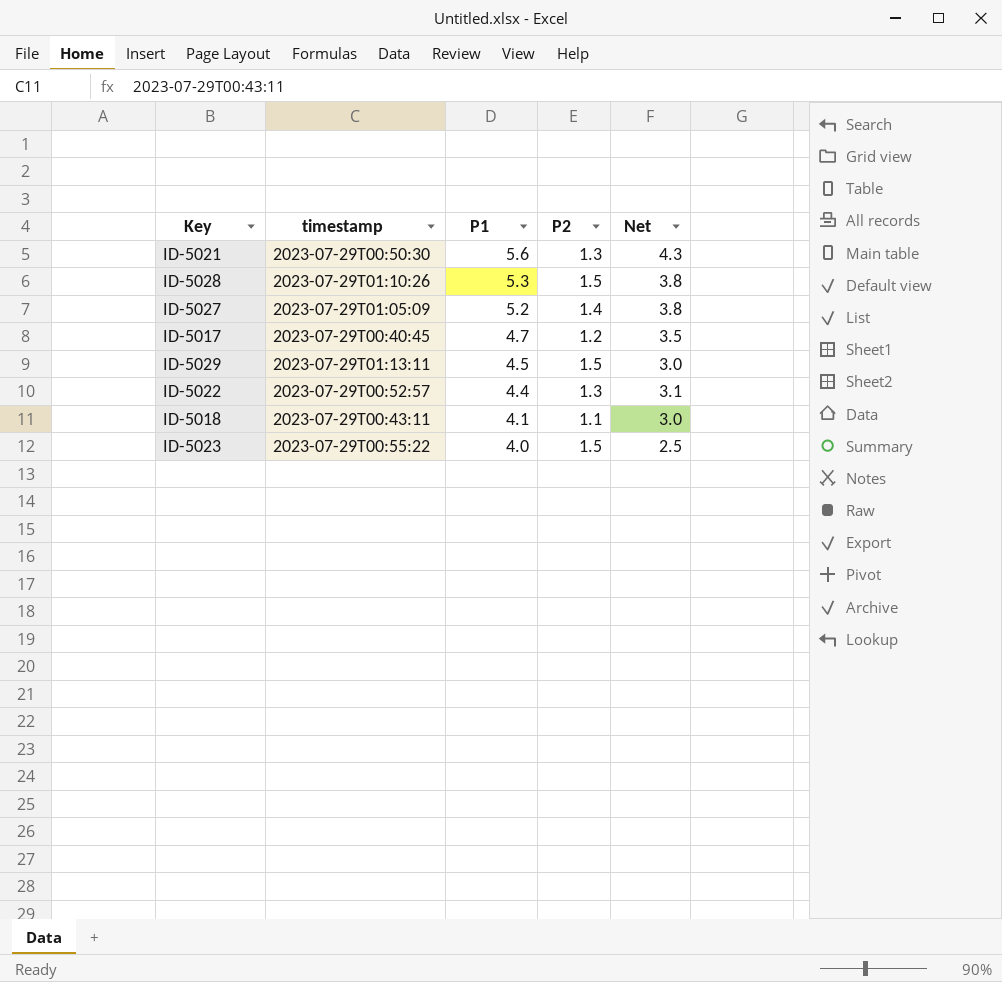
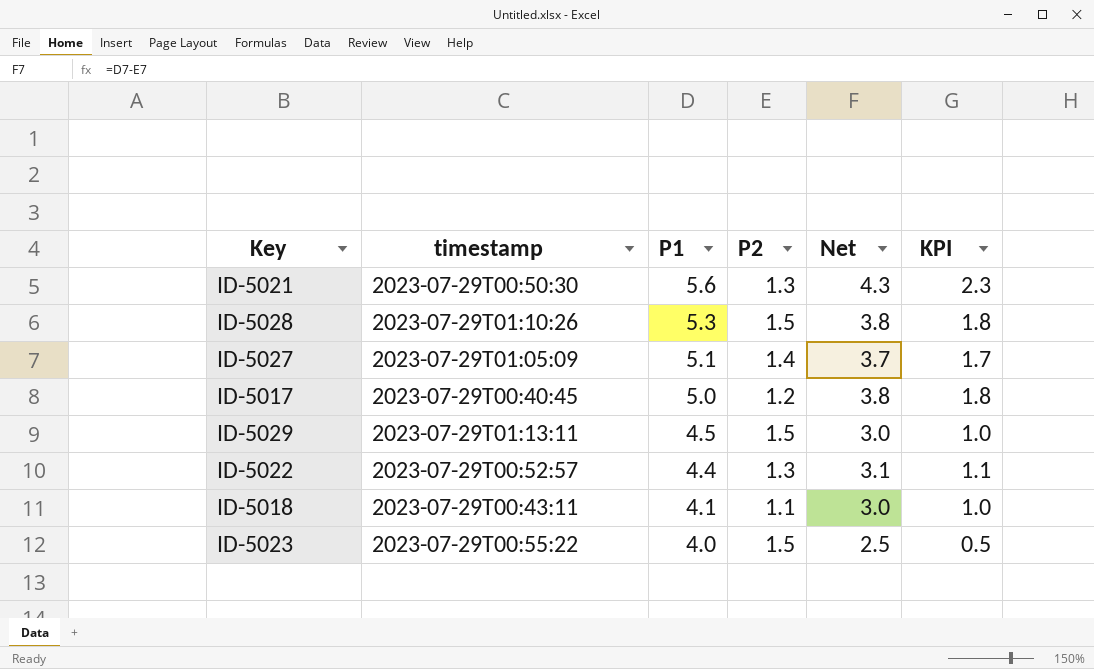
column KPI | formula: none -> [Net] - 2
ID-5027 | P1: 5.2 -> 5.1
ID-5027 | Net: 3.8 -> 3.7
ID-5017 | P1: 4.7 -> 5.0
ID-5017 | Net: 3.5 -> 3.8

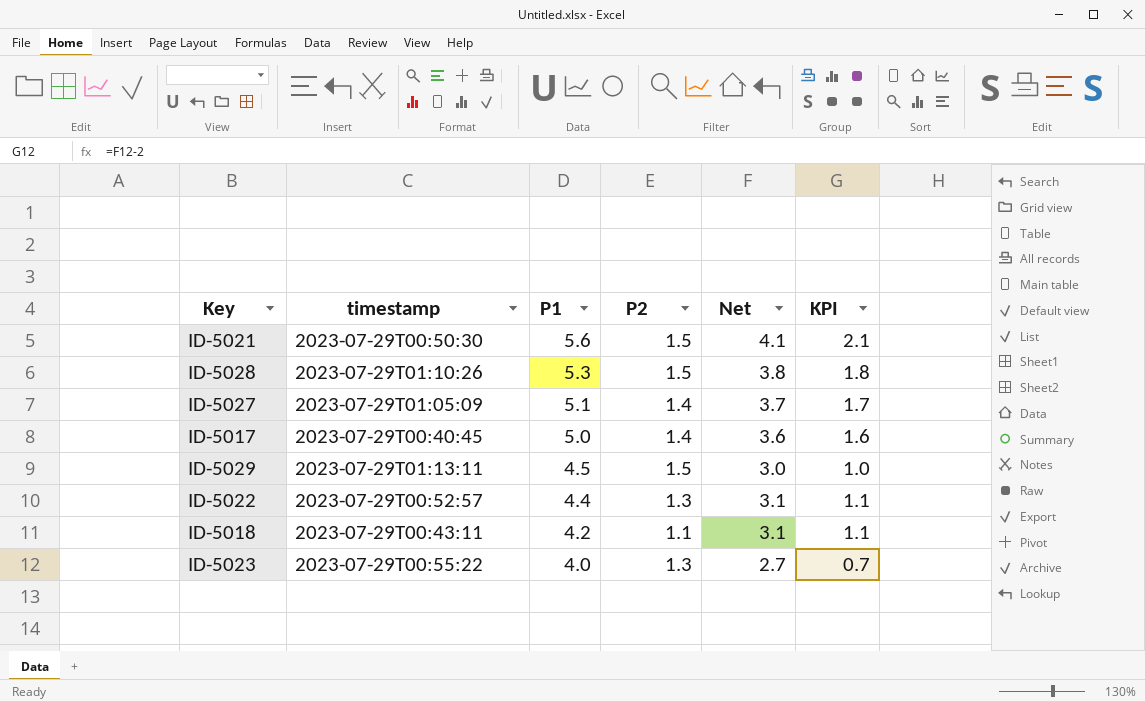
ID-5021 | P2: 1.3 -> 1.5
ID-5021 | Net: 4.3 -> 4.1
ID-5021 | KPI: 2.3 -> 2.1
ID-5017 | P2: 1.2 -> 1.4
ID-5017 | Net: 3.8 -> 3.6
ID-5017 | KPI: 1.8 -> 1.6
ID-5018 | P1: 4.1 -> 4.2
ID-5018 | Net: 3.0 -> 3.1
ID-5018 | KPI: 1.0 -> 1.1
ID-5023 | P2: 1.5 -> 1.3
ID-5023 | Net: 2.5 -> 2.7
ID-5023 | KPI: 0.5 -> 0.7

